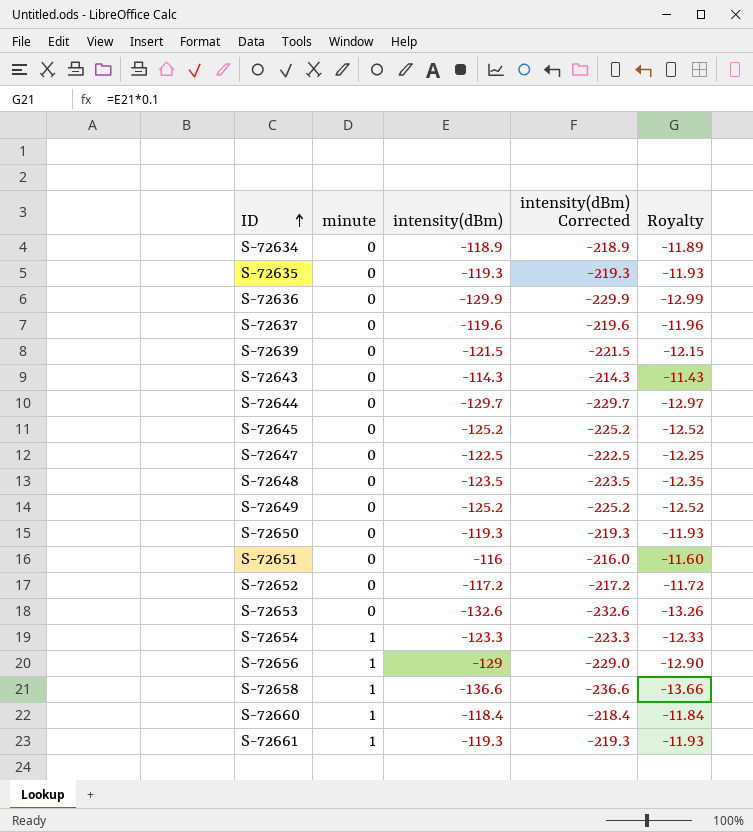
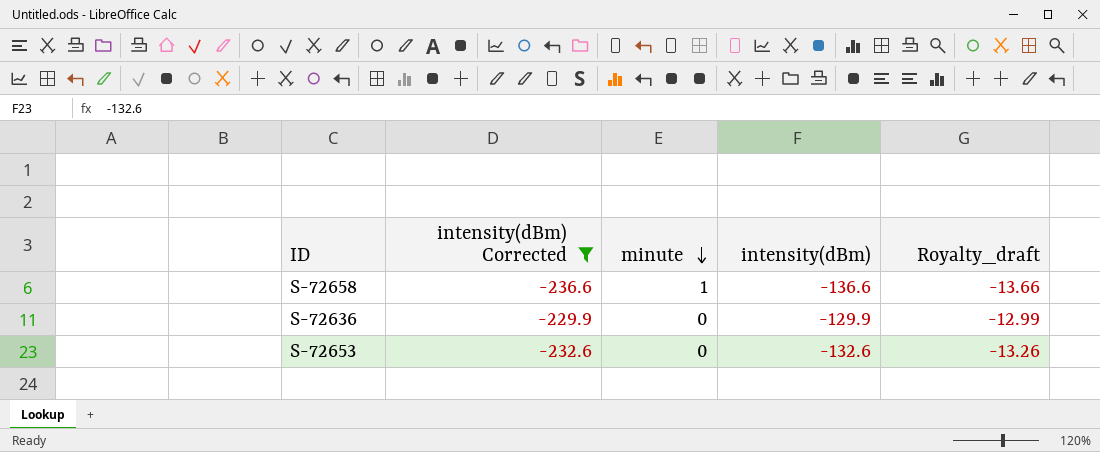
filter: none -> intensity(dBm) Corrected <= -229.9
row order: ID ascending -> minute descending
column intensity(dBm) Corrected | position: 4 -> 2
column name: Royalty -> Royalty_draft

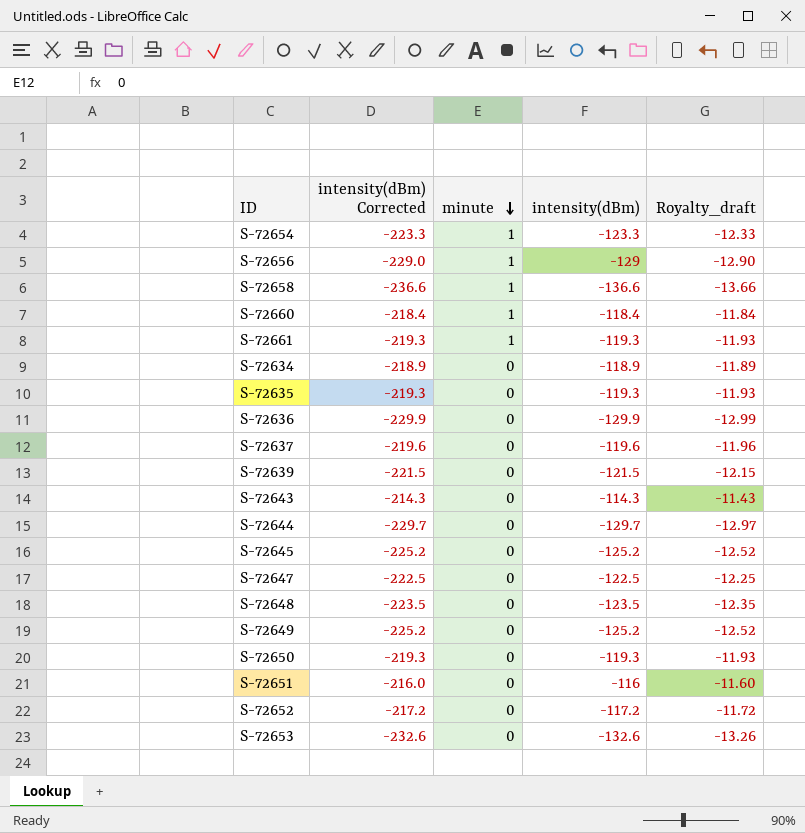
filter: intensity(dBm) Corrected <= -229.9 -> none

